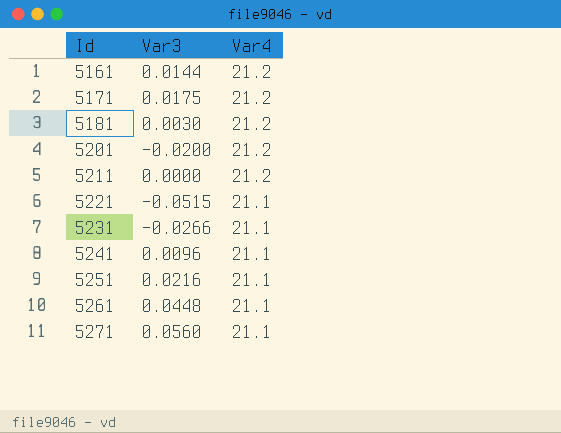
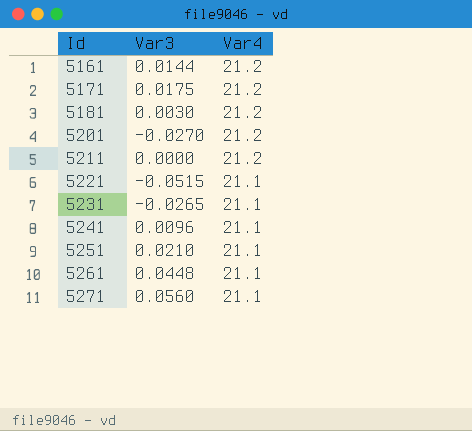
5201 | Var3: -0.0200 -> -0.0270
5231 | Var3: -0.0266 -> -0.0265
5251 | Var3: 0.0216 -> 0.0210

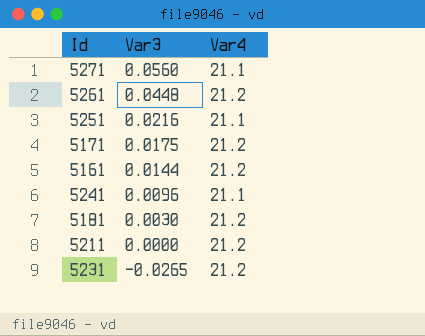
row order: Id ascending -> Var3 descending
row 5201: -0.0270 | 21.2 -> none
row 5221: -0.0515 | 21.1 -> none
5261 | Var4: 21.1 -> 21.2
5251 | Var3: 0.0210 -> 0.0216
5231 | Var4: 21.1 -> 21.2

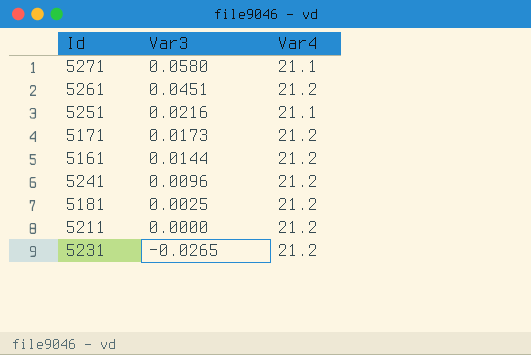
5271 | Var3: 0.0560 -> 0.0580
5261 | Var3: 0.0448 -> 0.0451
5171 | Var3: 0.0175 -> 0.0173
5241 | Var4: 21.1 -> 21.2
5181 | Var3: 0.0030 -> 0.0025

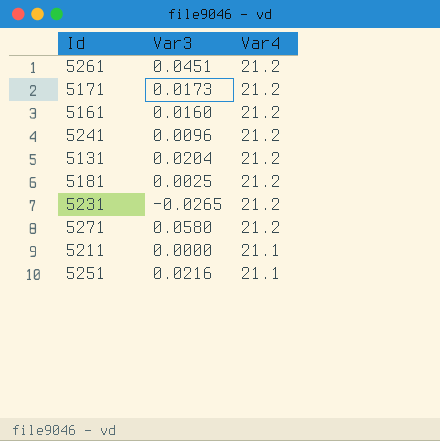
row order: Var3 descending -> Var4 descending
5161 | Var3: 0.0144 -> 0.0160
row 5131: none -> 0.0204 | 21.2
5271 | Var4: 21.1 -> 21.2
5211 | Var4: 21.2 -> 21.1

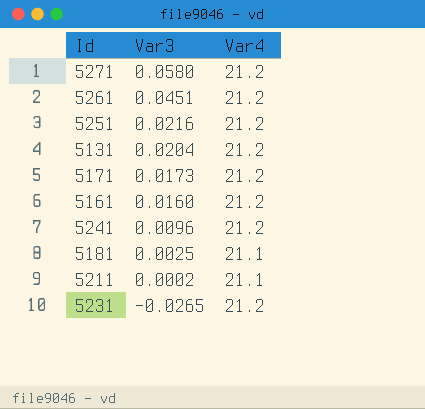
row order: Var4 descending -> Var3 descending
5251 | Var4: 21.1 -> 21.2
5181 | Var4: 21.2 -> 21.1
5211 | Var3: 0.0000 -> 0.0002

